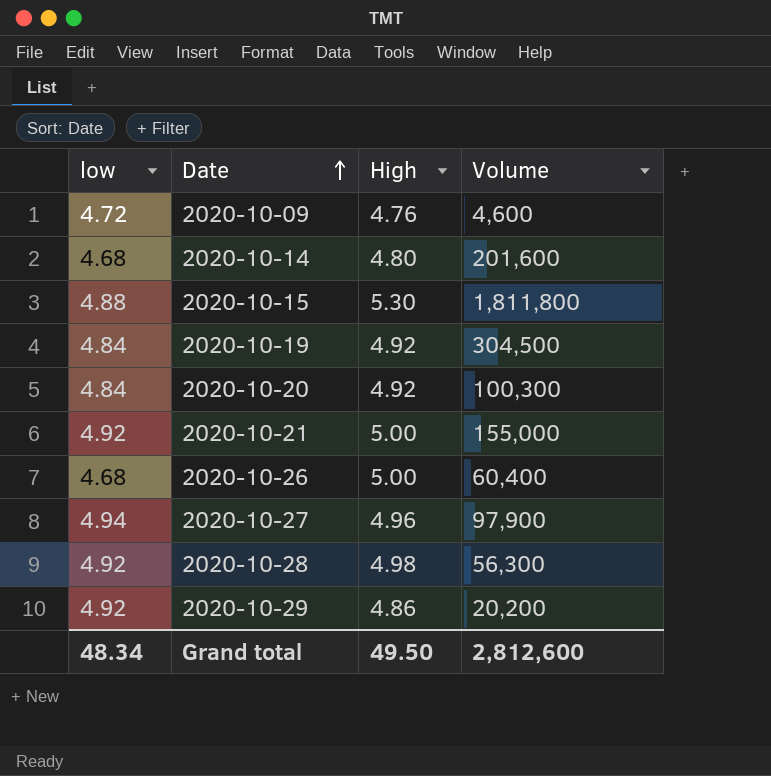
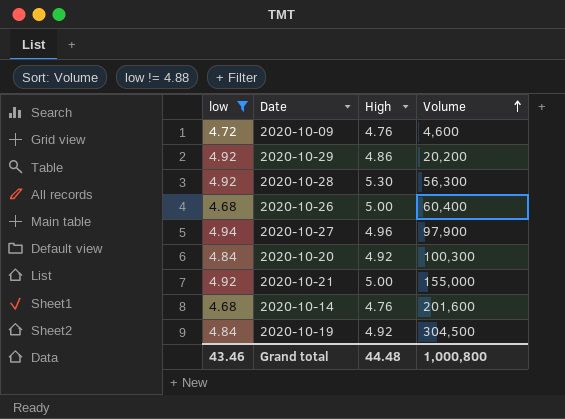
filter: none -> low != 4.88
row order: Date ascending -> Volume ascending
2020-10-28 | High: 4.98 -> 5.30
2020-10-14 | High: 4.80 -> 4.76
Grand total | low: 48.34 -> 43.46
Grand total | High: 49.50 -> 44.48
Grand total | Volume: 2,812,600 -> 1,000,800

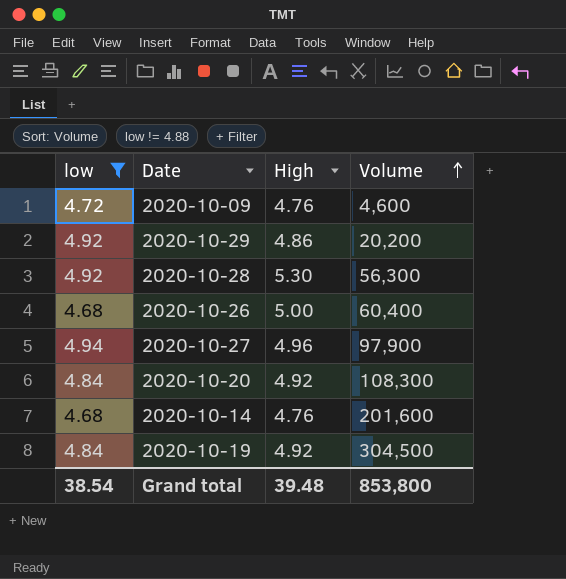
row 2020-10-21: 4.92 | 5.00 | 155,000 -> none
2020-10-20 | Volume: 100,300 -> 108,300
Grand total | low: 43.46 -> 38.54
Grand total | High: 44.48 -> 39.48
Grand total | Volume: 1,000,800 -> 853,800

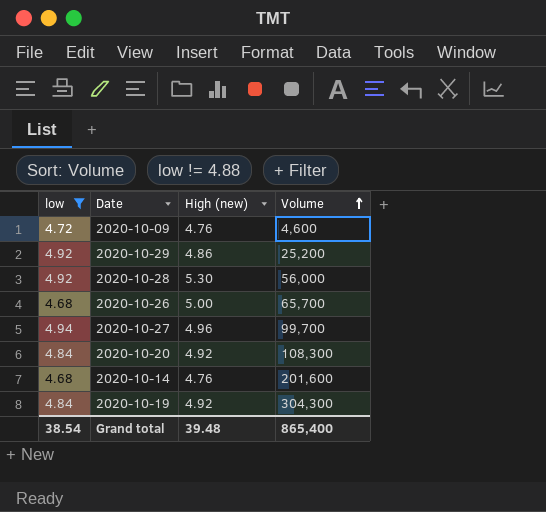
column name: High -> High (new)
2020-10-29 | Volume: 20,200 -> 25,200
2020-10-28 | Volume: 56,300 -> 56,000
2020-10-26 | Volume: 60,400 -> 65,700
2020-10-27 | Volume: 97,900 -> 99,700
2020-10-19 | Volume: 304,500 -> 304,300
Grand total | Volume: 853,800 -> 865,400

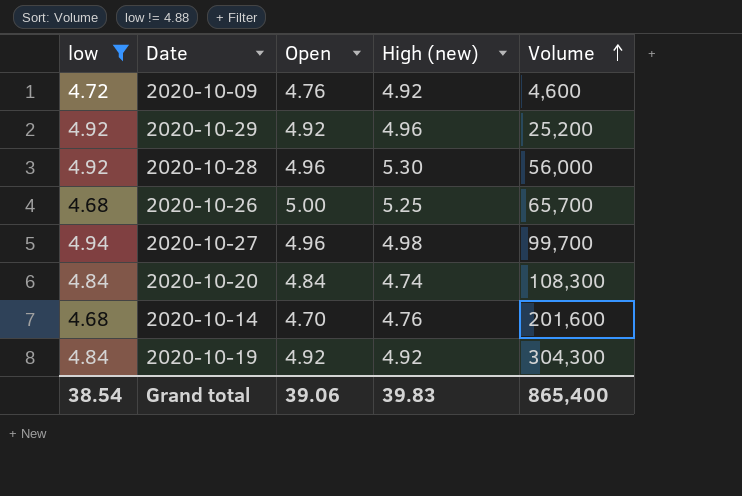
column Open | position: none -> 3
2020-10-09 | High (new): 4.76 -> 4.92
2020-10-29 | High (new): 4.86 -> 4.96
2020-10-26 | High (new): 5.00 -> 5.25
2020-10-27 | High (new): 4.96 -> 4.98
2020-10-20 | High (new): 4.92 -> 4.74
Grand total | High (new): 39.48 -> 39.83

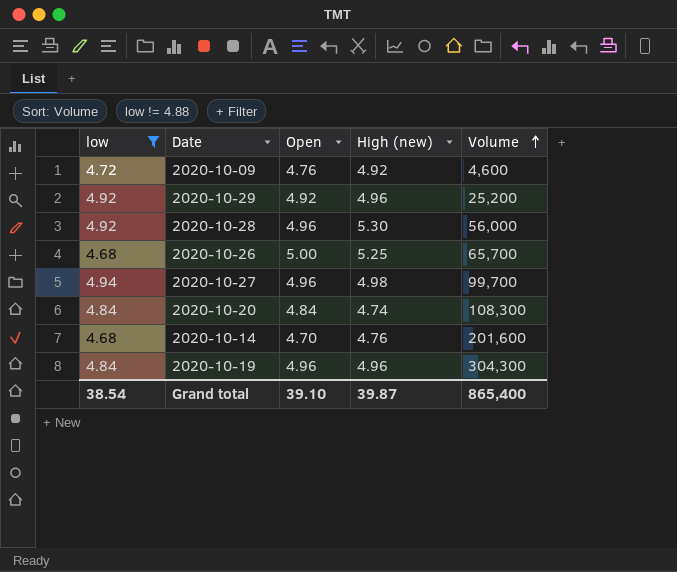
2020-10-19 | Open: 4.92 -> 4.96
2020-10-19 | High (new): 4.92 -> 4.96
Grand total | Open: 39.06 -> 39.10
Grand total | High (new): 39.83 -> 39.87

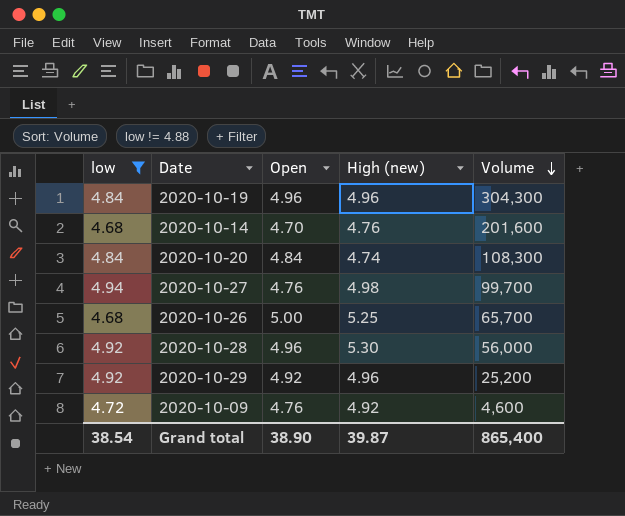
row order: Volume ascending -> Volume descending
2020-10-27 | Open: 4.96 -> 4.76
Grand total | Open: 39.10 -> 38.90

